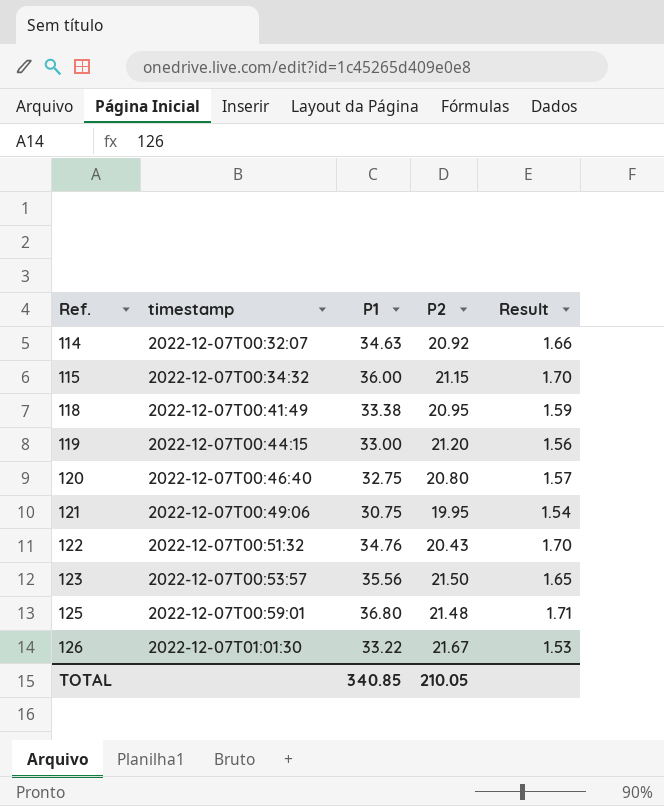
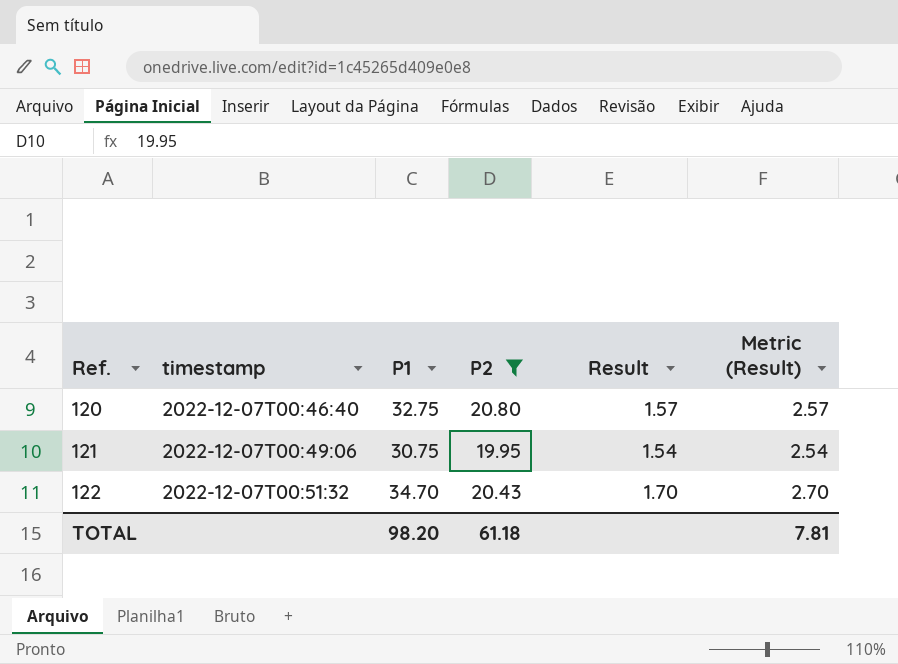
filter: none -> P2 <= 20.80
column Metric (Result) | formula: none -> [Result] + 1
122 | P1: 34.76 -> 34.70
TOTAL | P1: 340.85 -> 98.20
TOTAL | P2: 210.05 -> 61.18

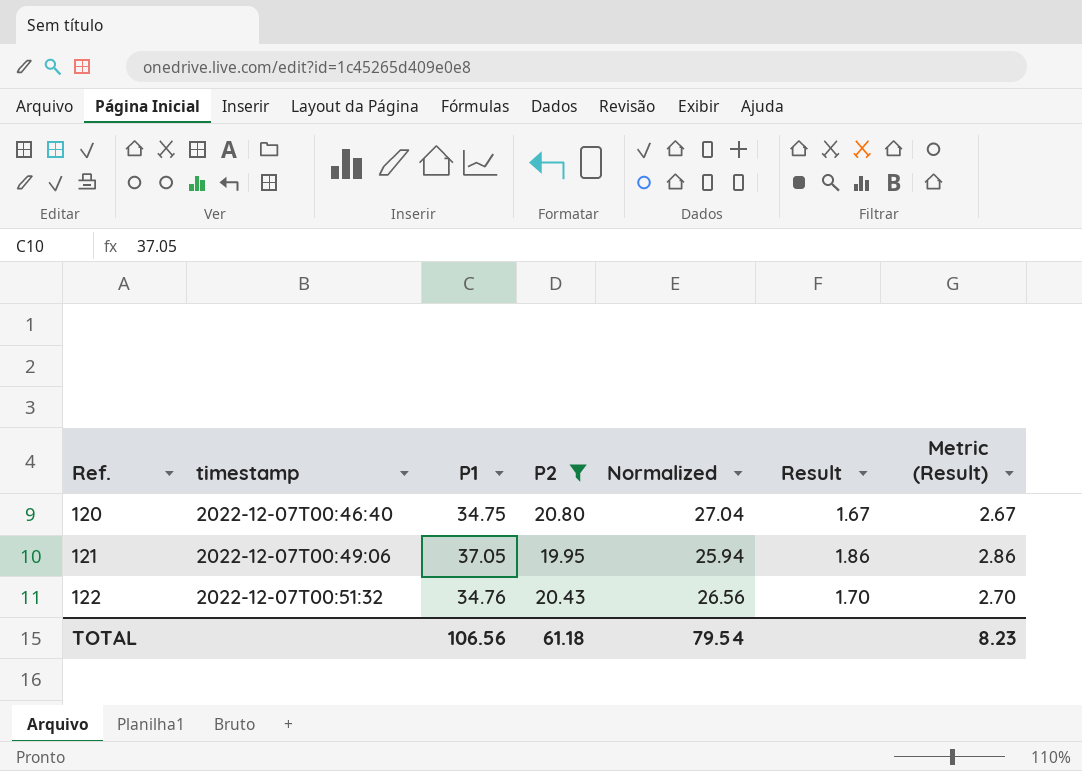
column Normalized | formula: none -> [P2] * 1.3
120 | P1: 32.75 -> 34.75
120 | Result: 1.57 -> 1.67
120 | Metric (Result): 2.57 -> 2.67
121 | P1: 30.75 -> 37.05
121 | Result: 1.54 -> 1.86
121 | Metric (Result): 2.54 -> 2.86
122 | P1: 34.70 -> 34.76
TOTAL | P1: 98.20 -> 106.56
TOTAL | Metric (Result): 7.81 -> 8.23

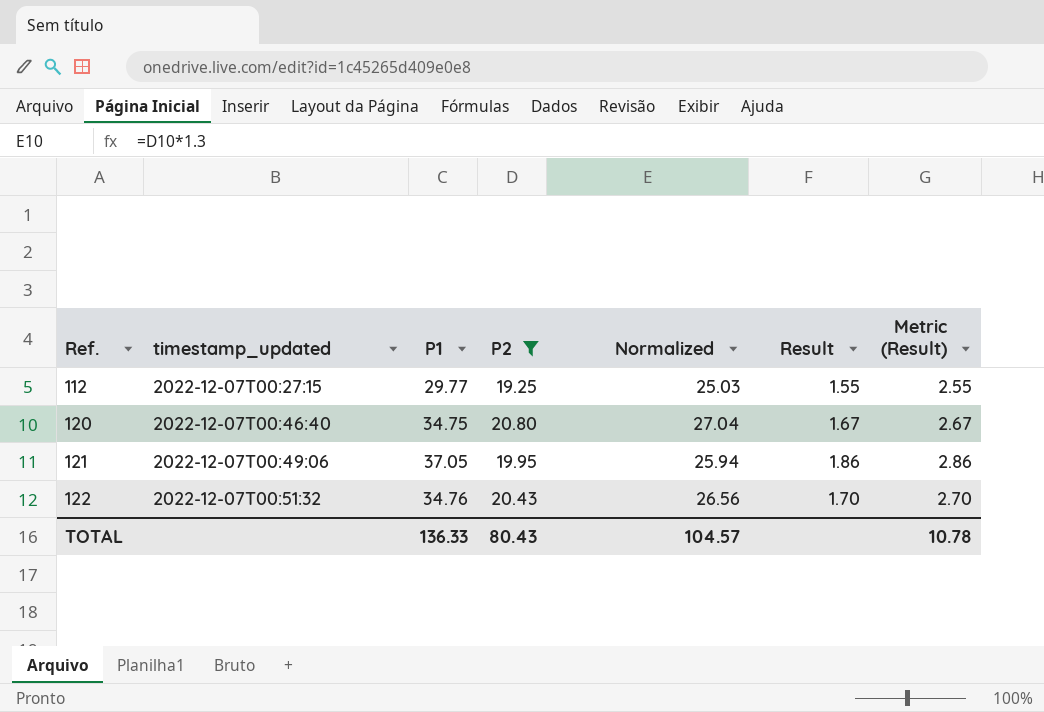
column name: timestamp -> timestamp_updated
row 112: none -> 2022-12-07T00:27:15 | 29.77 | 19.25 | 25.03 | 1.55 | 2.55
TOTAL | P1: 106.56 -> 136.33
TOTAL | P2: 61.18 -> 80.43
TOTAL | Normalized: 79.54 -> 104.57
TOTAL | Metric (Result): 8.23 -> 10.78

